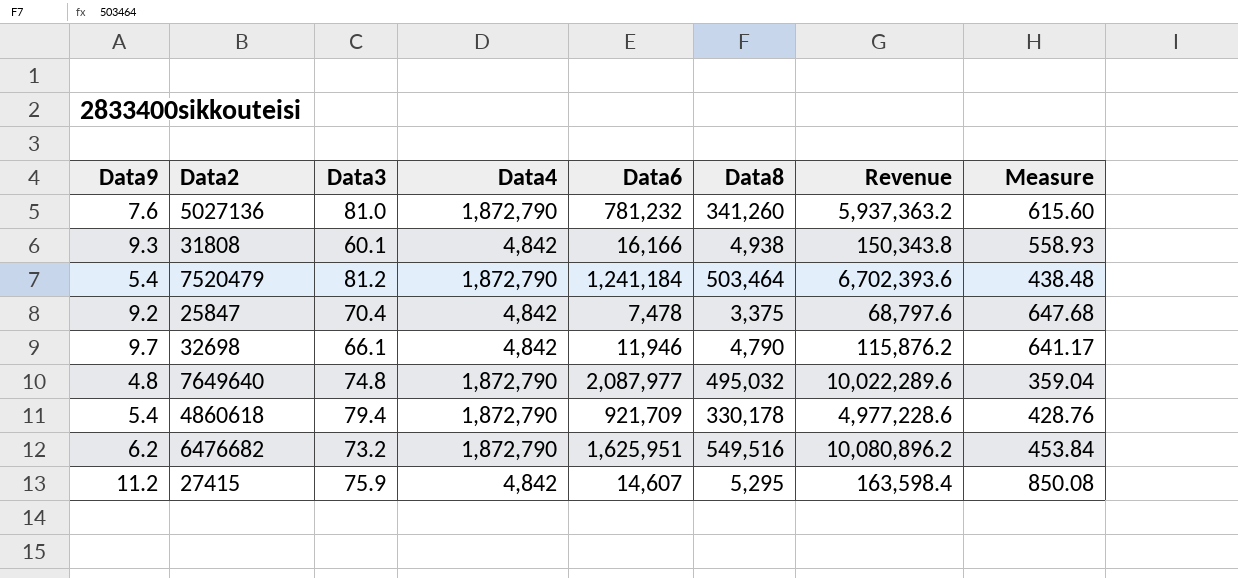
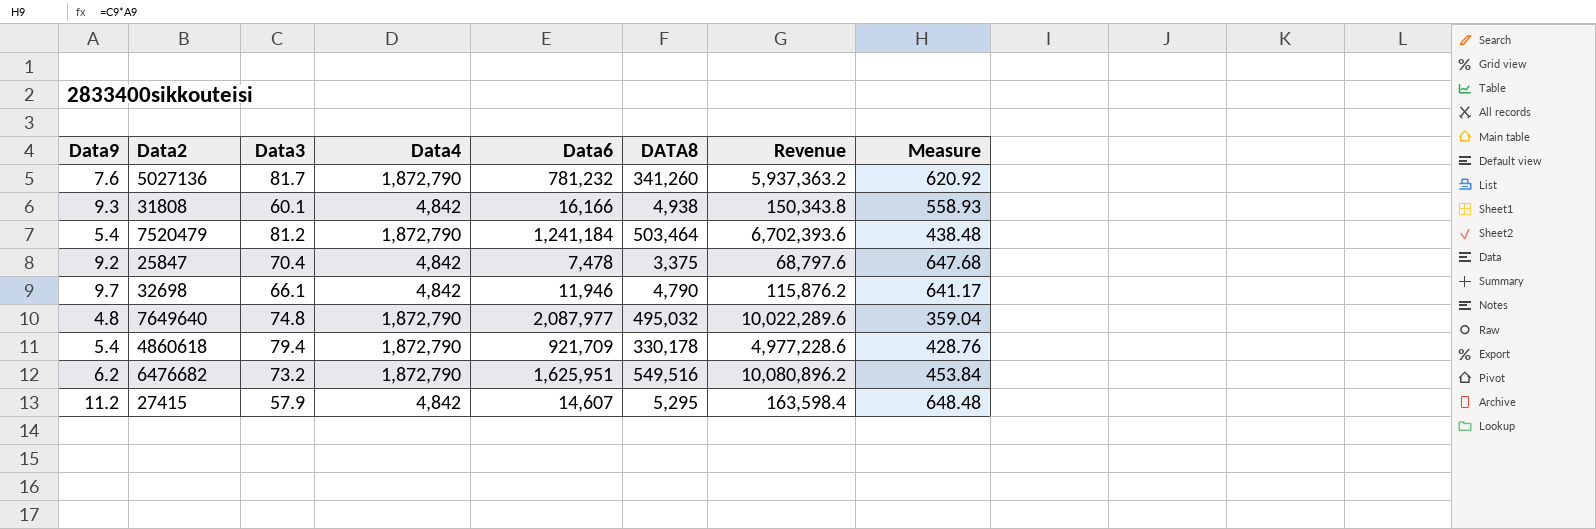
column name: Data8 -> DATA8
5027136 | Data3: 81.0 -> 81.7
5027136 | Measure: 615.60 -> 620.92
27415 | Data3: 75.9 -> 57.9
27415 | Measure: 850.08 -> 648.48

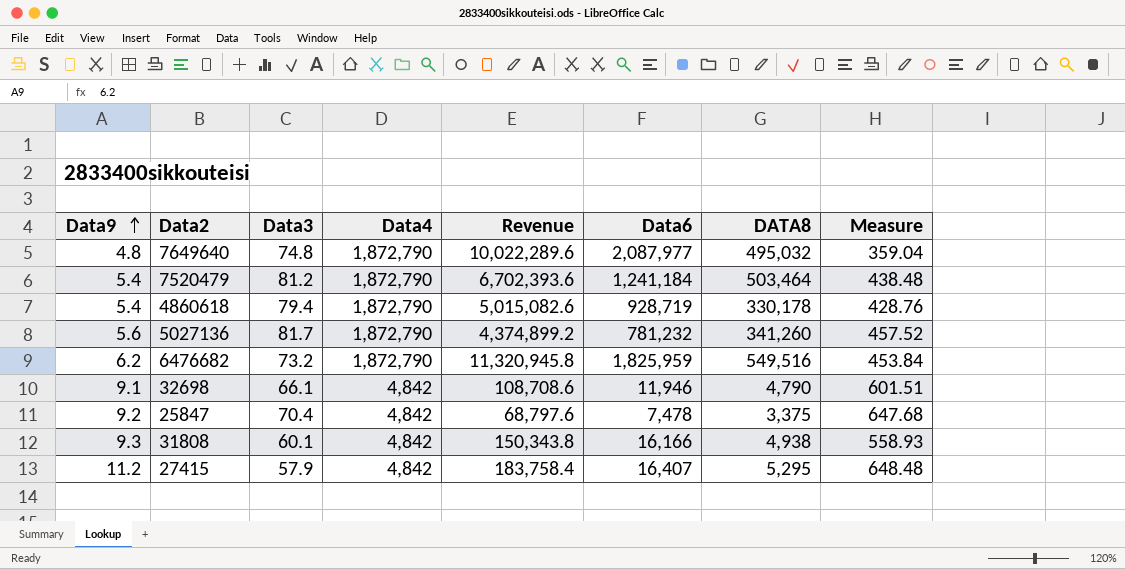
row order: none -> Data9 ascending
column Revenue | position: 7 -> 5
4860618 | Revenue: 4,977,228.6 -> 5,015,082.6
4860618 | Data6: 921,709 -> 928,719
5027136 | Data9: 7.6 -> 5.6
5027136 | Revenue: 5,937,363.2 -> 4,374,899.2
5027136 | Measure: 620.92 -> 457.52
6476682 | Revenue: 10,080,896.2 -> 11,320,945.8
6476682 | Data6: 1,625,951 -> 1,825,959
32698 | Data9: 9.7 -> 9.1
32698 | Revenue: 115,876.2 -> 108,708.6
32698 | Measure: 641.17 -> 601.51
27415 | Revenue: 163,598.4 -> 183,758.4
27415 | Data6: 14,607 -> 16,407

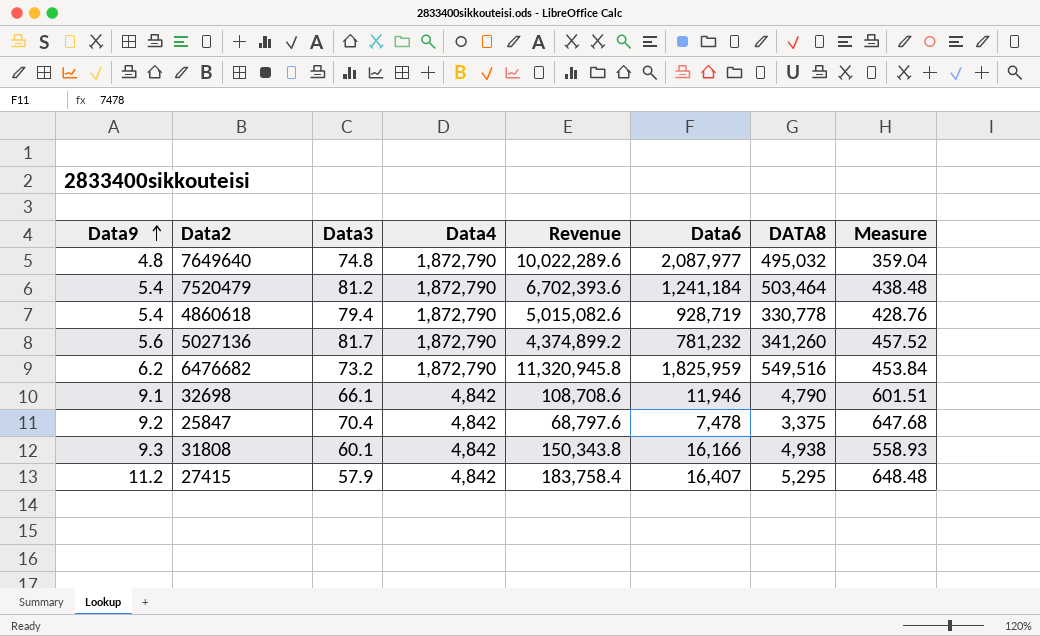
4860618 | DATA8: 330,178 -> 330,778

